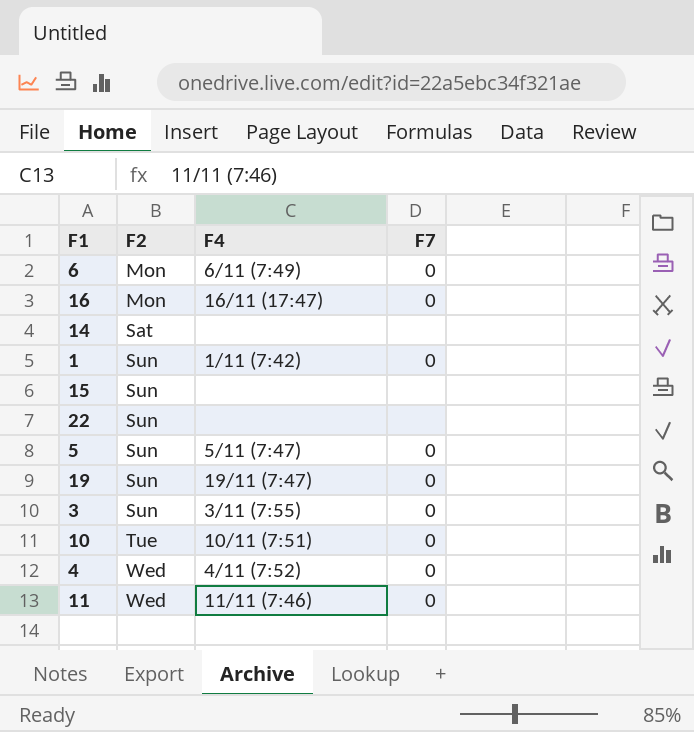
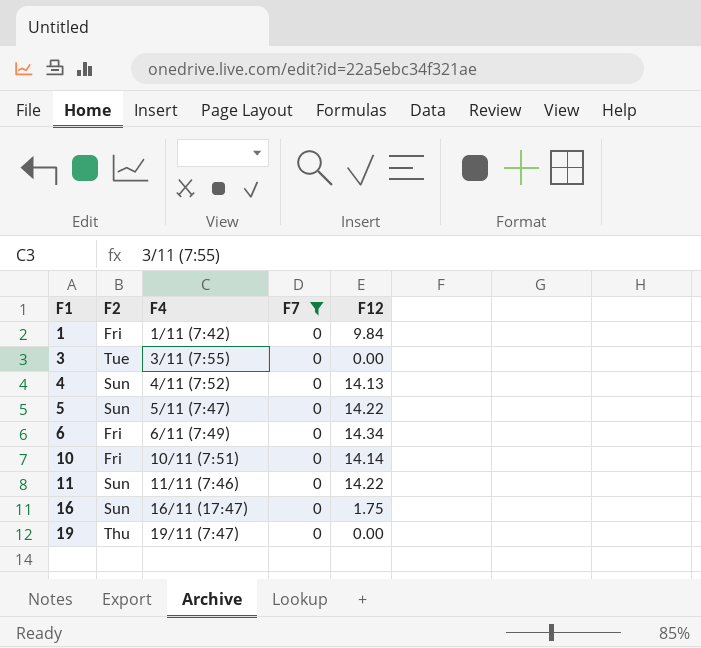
filter: none -> F7 = 0
row order: F2 ascending -> F1 ascending
column F12 | position: none -> 5
1 | F2: Sun -> Fri
3 | F2: Sun -> Tue
4 | F2: Wed -> Sun
6 | F2: Mon -> Fri
10 | F2: Tue -> Fri
11 | F2: Wed -> Sun
16 | F2: Mon -> Sun
19 | F2: Sun -> Thu

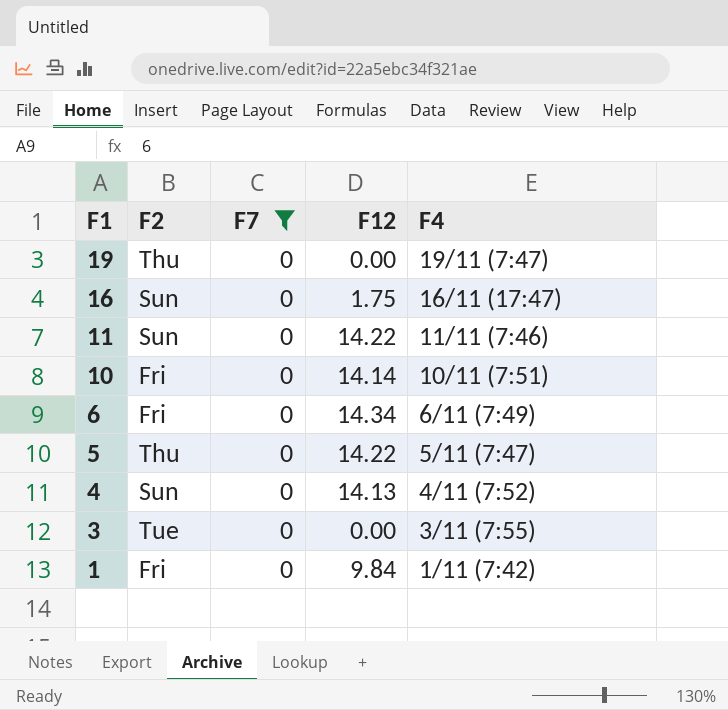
row order: F1 ascending -> F1 descending
column F4 | position: 3 -> 5
5 | F2: Sun -> Thu

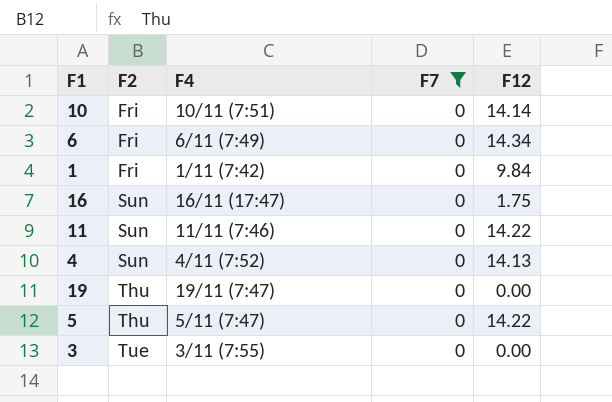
row order: F1 descending -> F2 ascending
column F4 | position: 5 -> 3

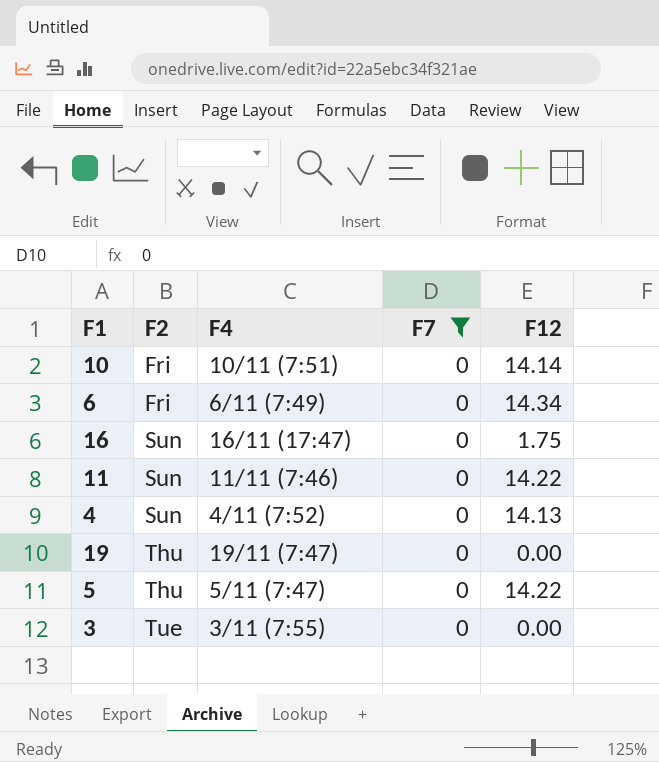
row 1: Fri | 1/11 (7:42) | 0 | 9.84 -> none

